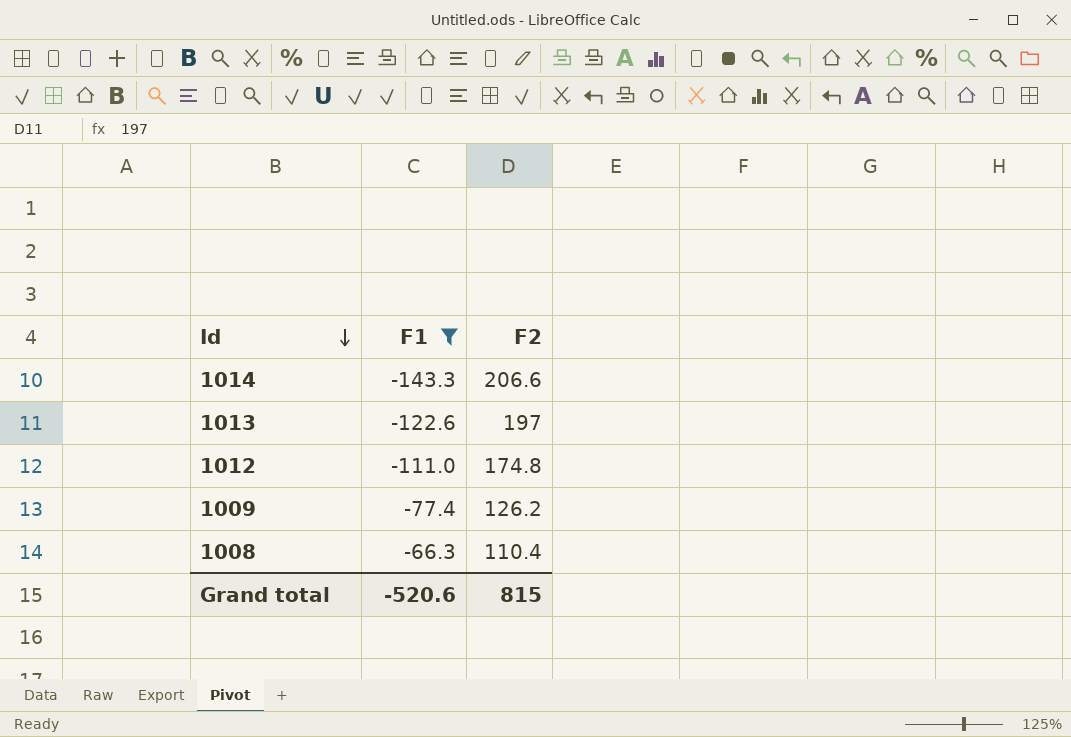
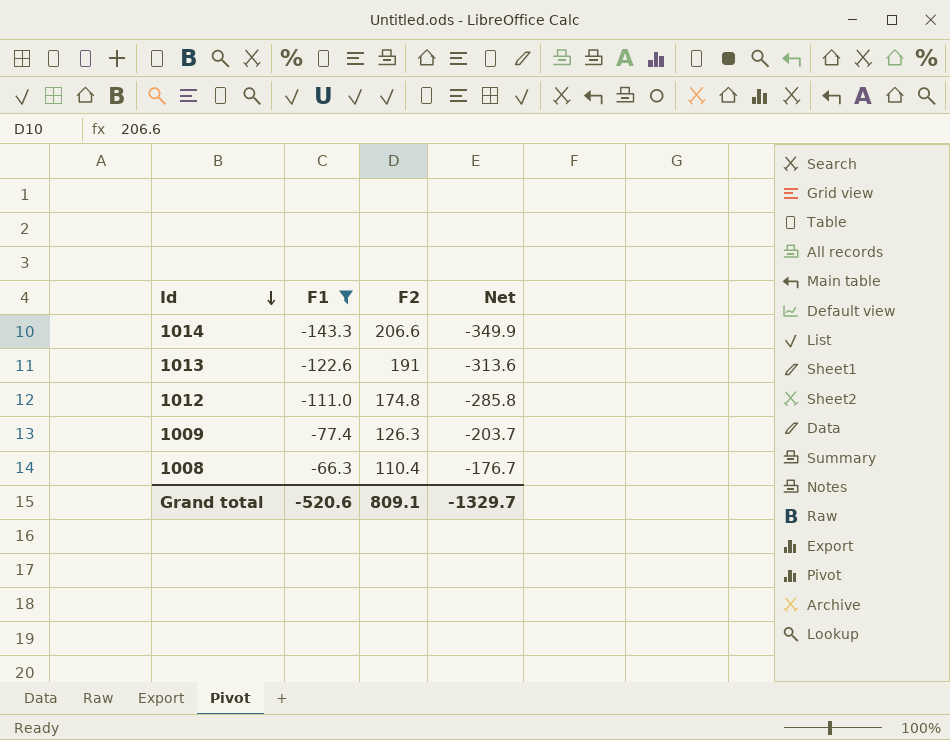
column Net | formula: none -> [F1] - [F2]
1013 | F2: 197 -> 191
1009 | F2: 126.2 -> 126.3
Grand total | F2: 815 -> 809.1

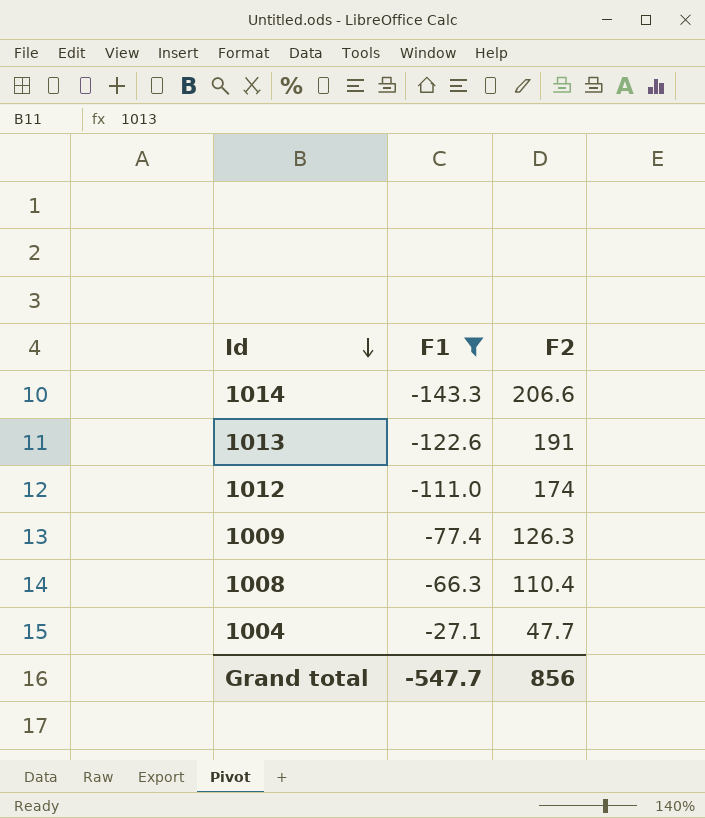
column Net | formula: [F1] - [F2] -> none
1012 | F2: 174.8 -> 174
row 1004: none -> -27.1 | 47.7
Grand total | F1: -520.6 -> -547.7
Grand total | F2: 809.1 -> 856

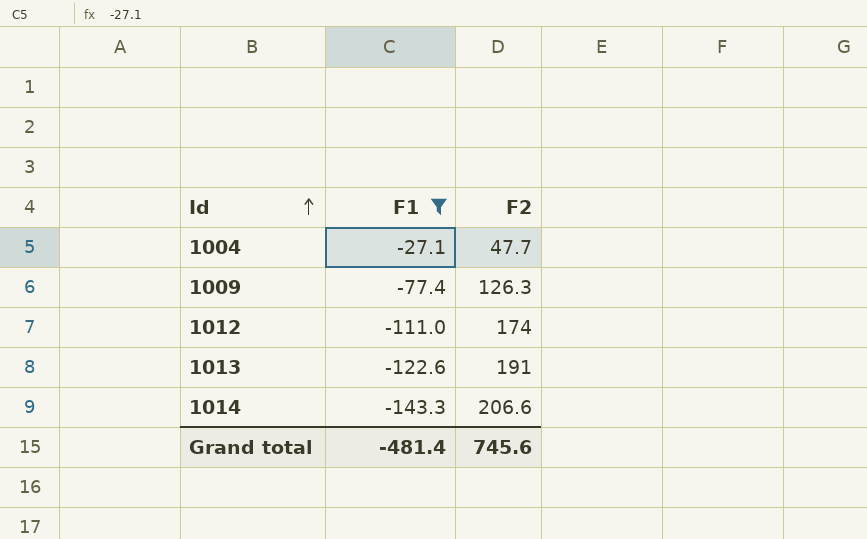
row order: Id descending -> Id ascending
row 1008: -66.3 | 110.4 -> none
Grand total | F1: -547.7 -> -481.4
Grand total | F2: 856 -> 745.6

